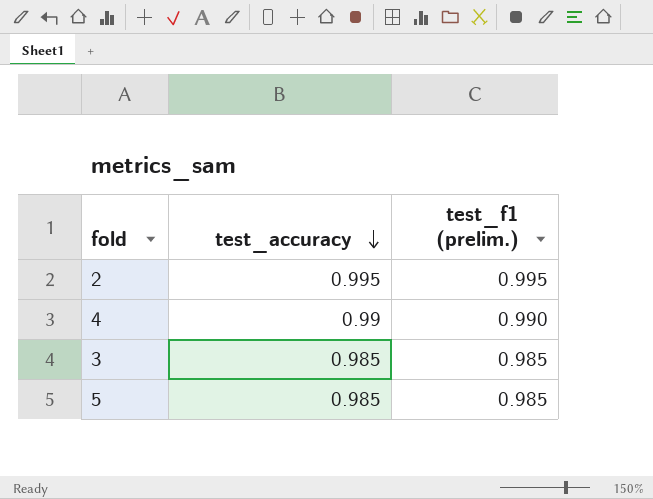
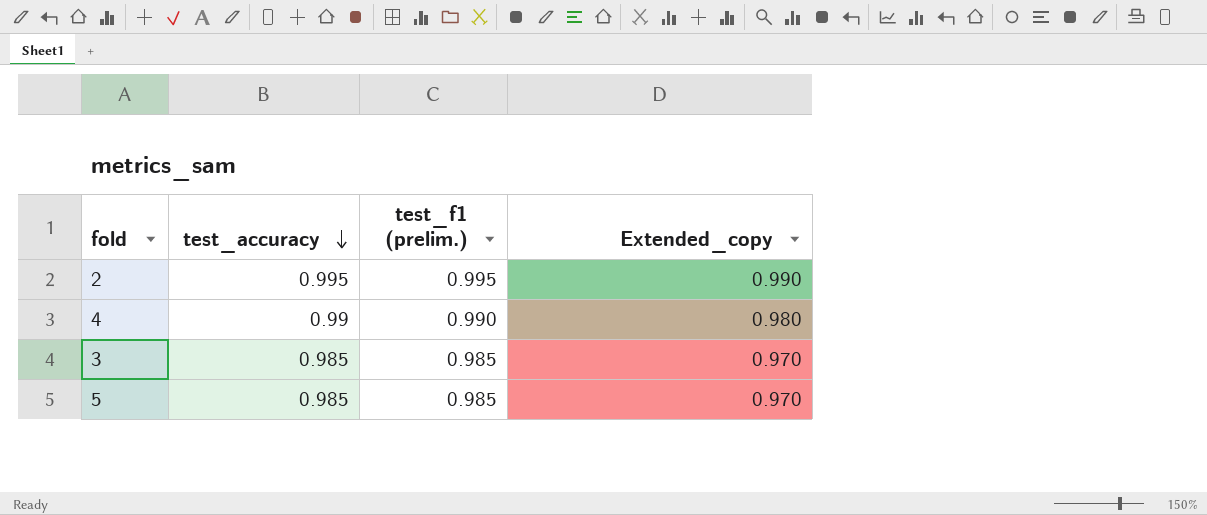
column Extended_copy | formula: none -> [test_accuracy] * [test_f1 (prelim.)]

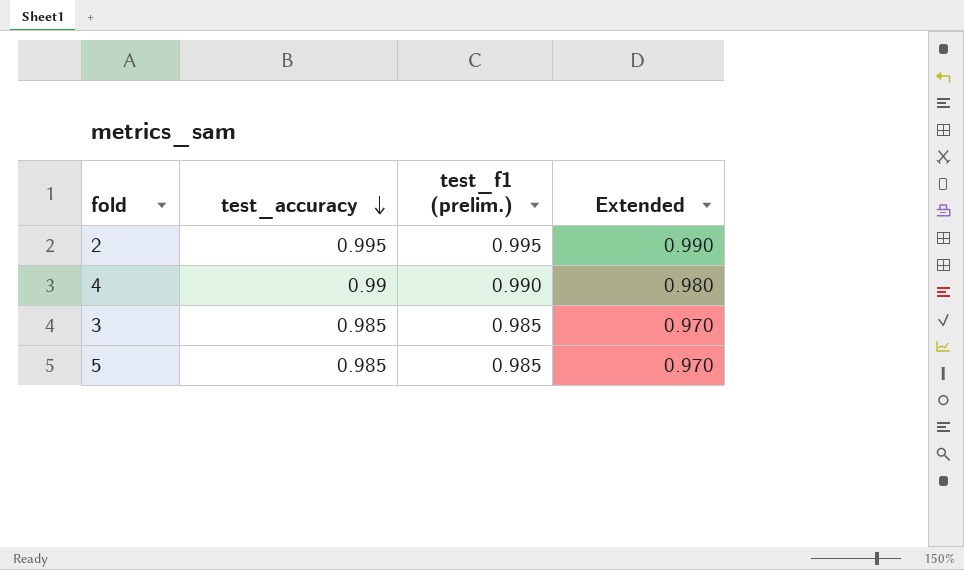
column name: Extended_copy -> Extended

